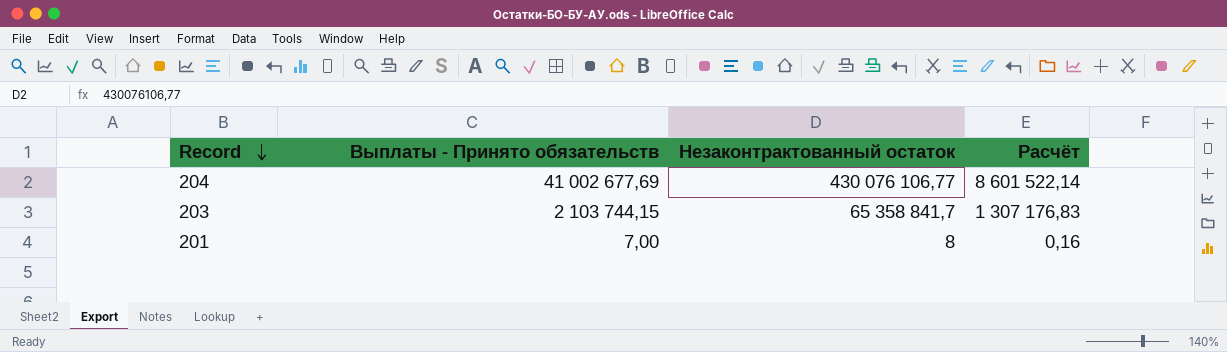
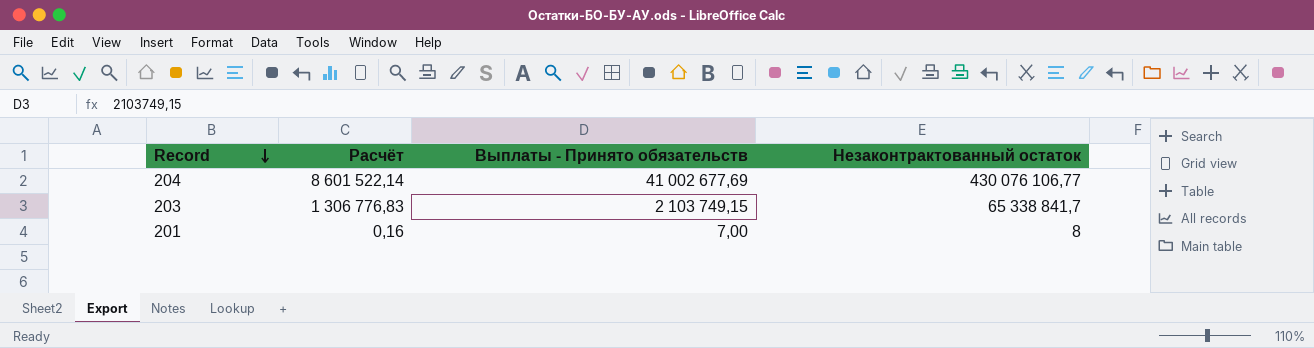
column Расчёт | position: 4 -> 2
203 | Расчёт: 1 307 176,83 -> 1 306 776,83
203 | Выплаты - Принято обязательств: 2 103 744,15 -> 2 103 749,15
203 | Незаконтрактованный остаток: 65 358 841,7 -> 65 338 841,7

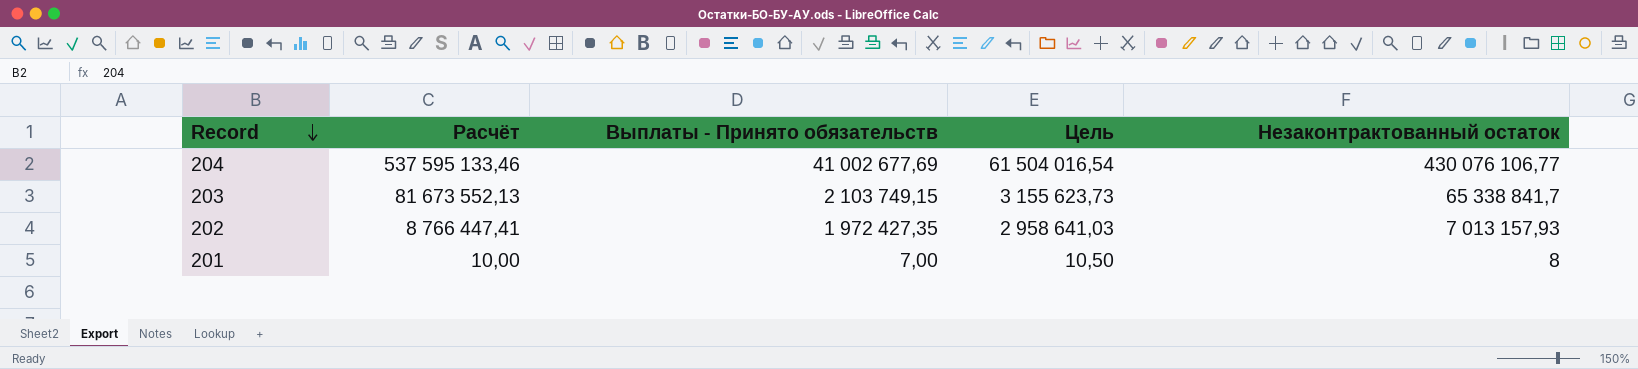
column Расчёт | formula: [Незаконтрактованный остаток] * 0,02 -> [Незаконтрактованный остаток] * 1,25
column Цель | formula: none -> [Выплаты - Принято обязательств] * 1,5
row 202: none -> 8 766 447,41 | 1 972 427,35 | 2 958 641,03 | 7 013 157,93

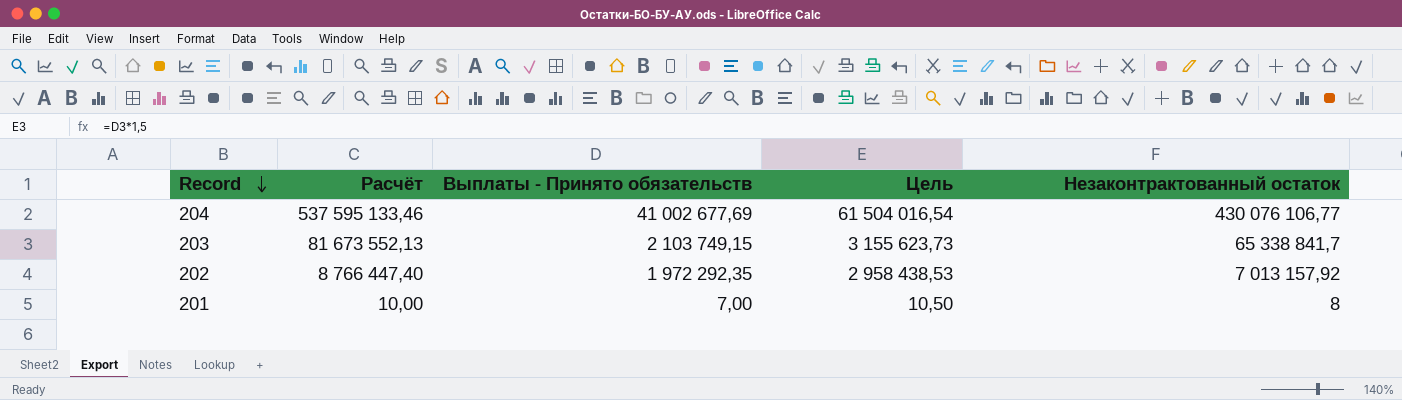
202 | Расчёт: 8 766 447,41 -> 8 766 447,40
202 | Выплаты - Принято обязательств: 1 972 427,35 -> 1 972 292,35
202 | Цель: 2 958 641,03 -> 2 958 438,53
202 | Незаконтрактованный остаток: 7 013 157,93 -> 7 013 157,92

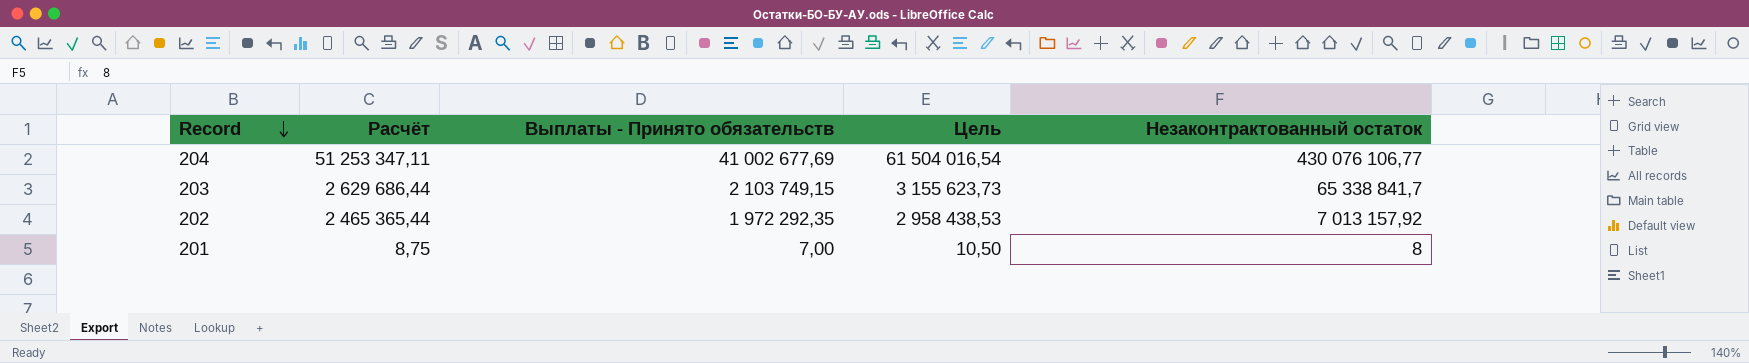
column Расчёт | formula: [Незаконтрактованный остаток] * 1,25 -> [Выплаты - Принято обязательств] * 1,25

